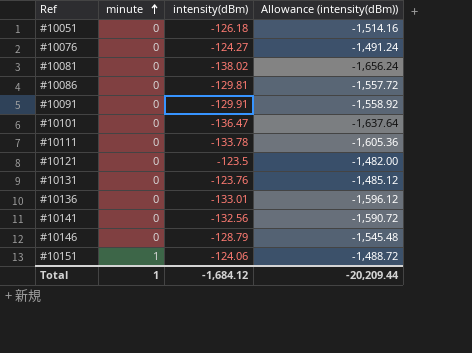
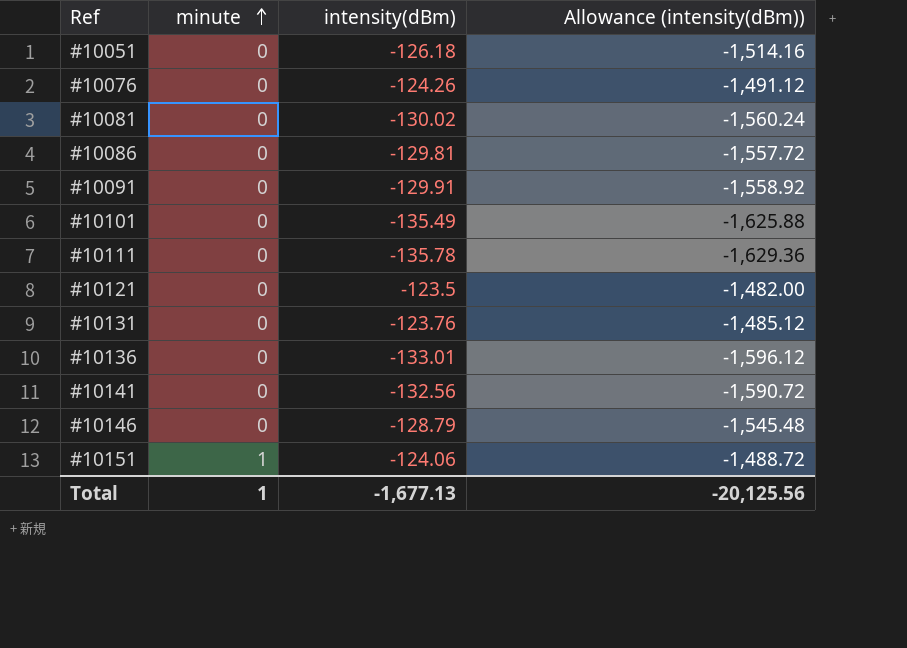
#10076 | intensity(dBm): -124.27 -> -124.26
#10076 | Allowance (intensity(dBm)): -1,491.24 -> -1,491.12
#10081 | intensity(dBm): -138.02 -> -130.02
#10081 | Allowance (intensity(dBm)): -1,656.24 -> -1,560.24
#10101 | intensity(dBm): -136.47 -> -135.49
#10101 | Allowance (intensity(dBm)): -1,637.64 -> -1,625.88
#10111 | intensity(dBm): -133.78 -> -135.78
#10111 | Allowance (intensity(dBm)): -1,605.36 -> -1,629.36
Total | intensity(dBm): -1,684.12 -> -1,677.13
Total | Allowance (intensity(dBm)): -20,209.44 -> -20,125.56

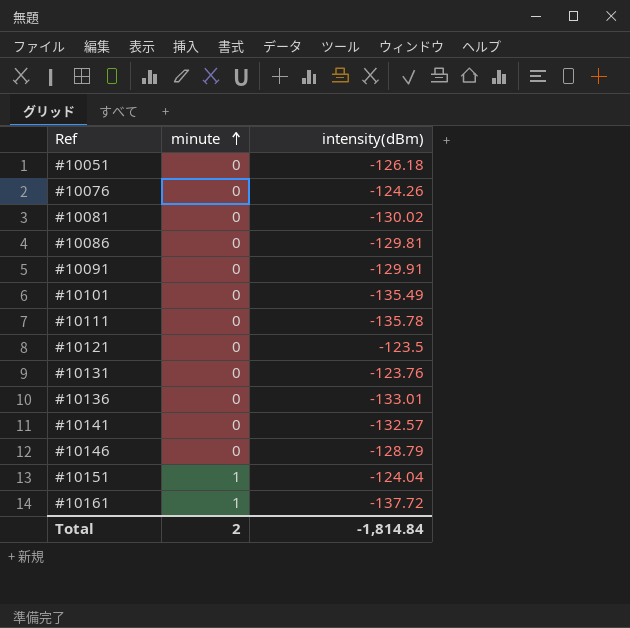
column Allowance (intensity(dBm)) | formula: [intensity(dBm)] * 12 -> none
#10141 | intensity(dBm): -132.56 -> -132.57
#10151 | intensity(dBm): -124.06 -> -124.04
row #10161: none -> 1 | -137.72
Total | minute: 1 -> 2
Total | intensity(dBm): -1,677.13 -> -1,814.84

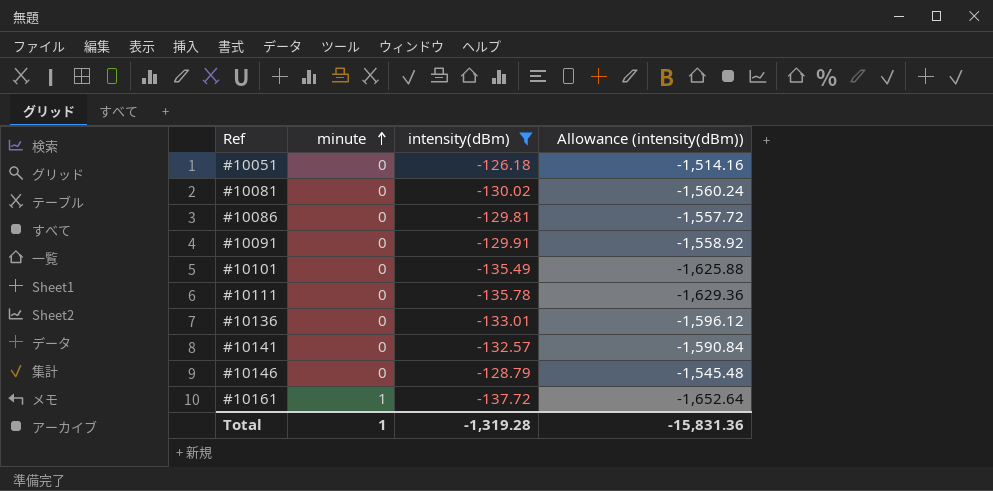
filter: none -> intensity(dBm) <= -126.18
column Allowance (intensity(dBm)) | formula: none -> [intensity(dBm)] * 12
Total | minute: 2 -> 1
Total | intensity(dBm): -1,814.84 -> -1,319.28

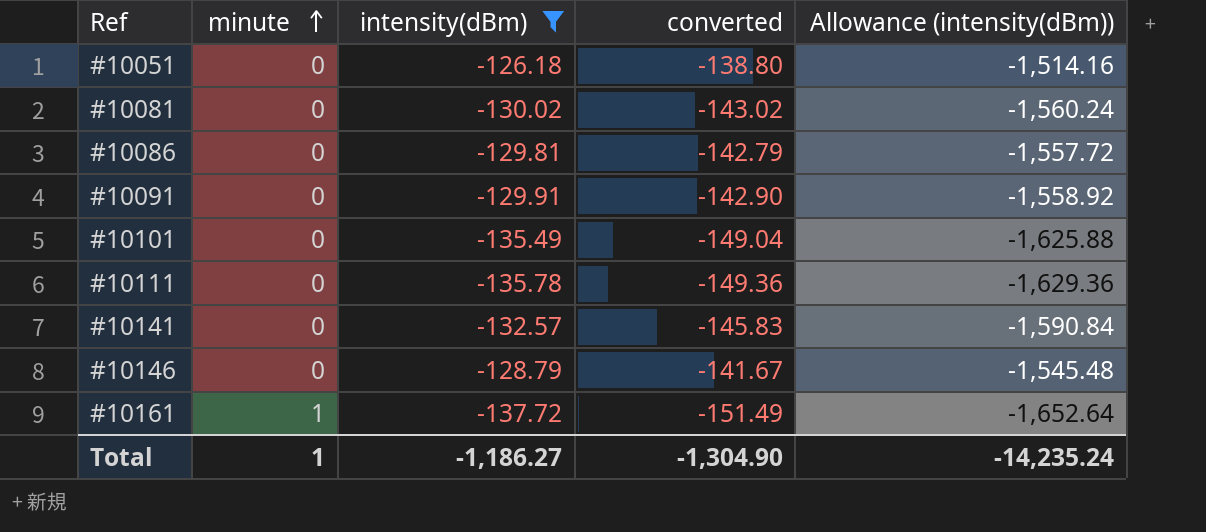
column converted | formula: none -> [intensity(dBm)] * 1.1
row #10136: 0 | -133.01 | -1,596.12 -> none
Total | intensity(dBm): -1,319.28 -> -1,186.27
Total | Allowance (intensity(dBm)): -15,831.36 -> -14,235.24

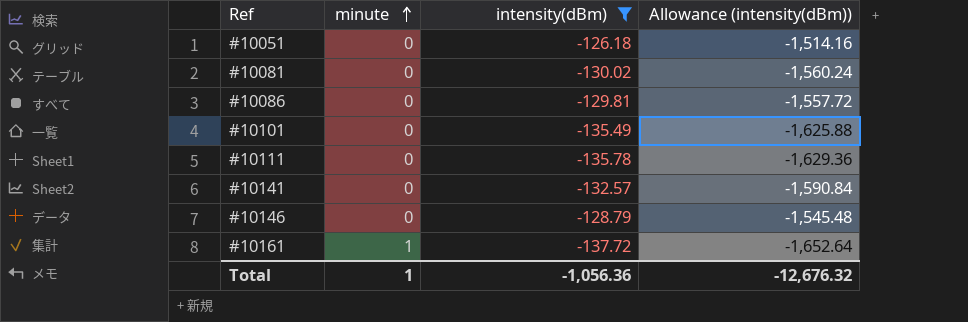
column converted | formula: [intensity(dBm)] * 1.1 -> none
row #10091: 0 | -129.91 | -142.90 | -1,558.92 -> none
Total | intensity(dBm): -1,186.27 -> -1,056.36
Total | Allowance (intensity(dBm)): -14,235.24 -> -12,676.32

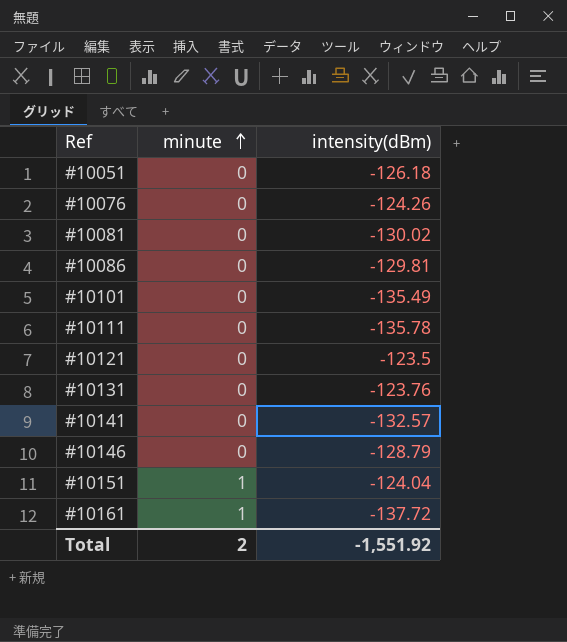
filter: intensity(dBm) <= -126.18 -> none
column Allowance (intensity(dBm)) | formula: [intensity(dBm)] * 12 -> none
Total | minute: 1 -> 2
Total | intensity(dBm): -1,056.36 -> -1,551.92

